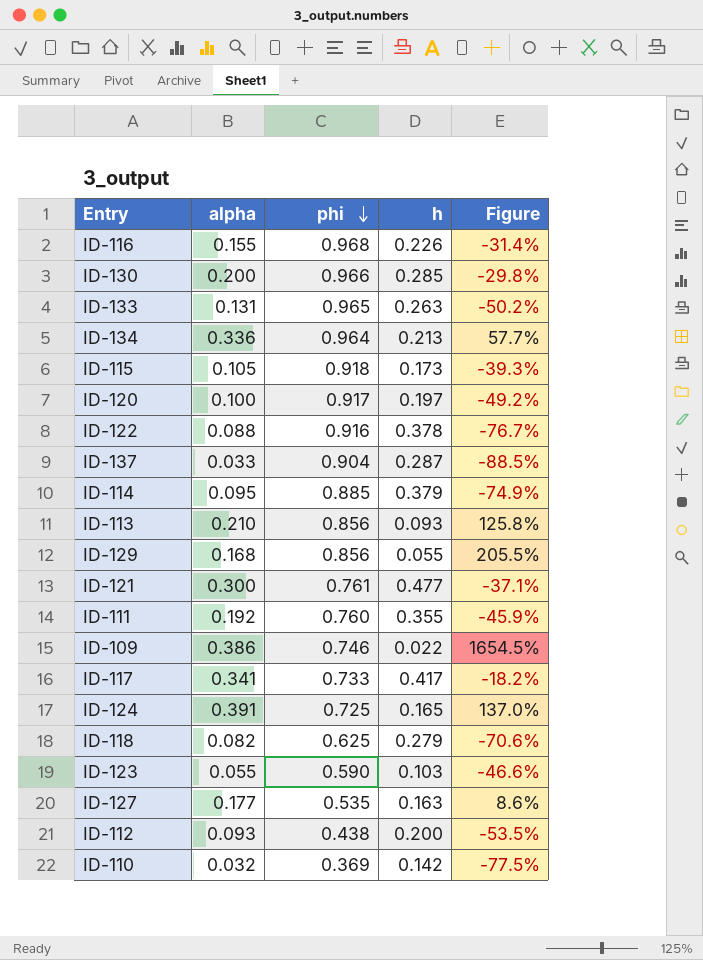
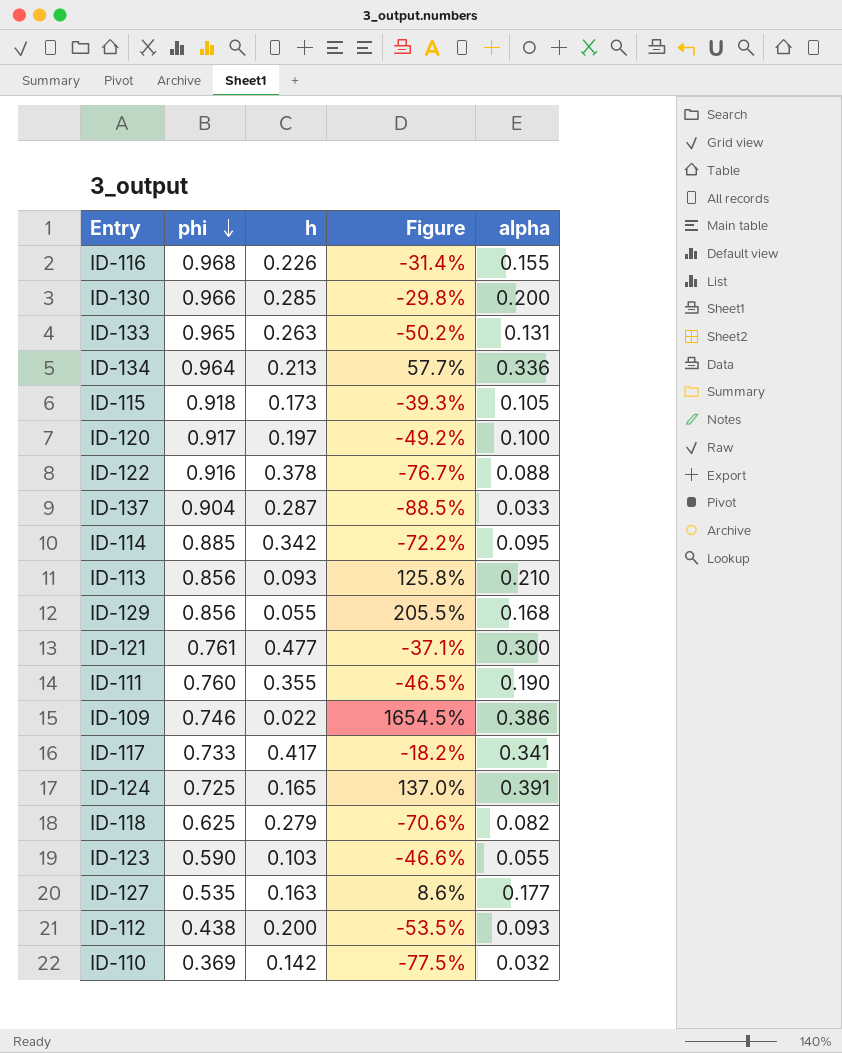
column alpha | position: 2 -> 5
ID-114 | h: 0.379 -> 0.342
ID-114 | Figure: -74.9% -> -72.2%
ID-111 | Figure: -45.9% -> -46.5%
ID-111 | alpha: 0.192 -> 0.190

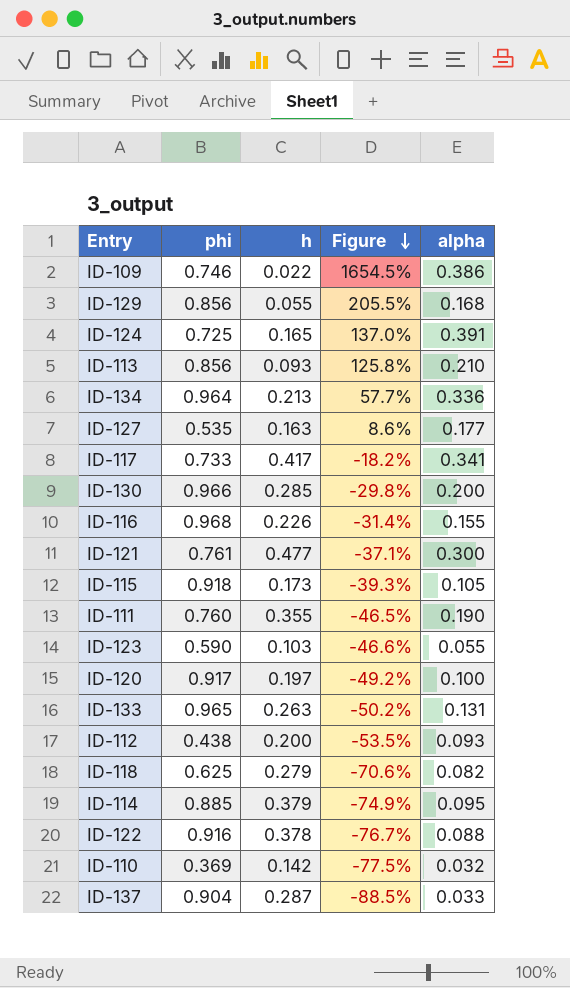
row order: phi descending -> Figure descending
ID-114 | h: 0.342 -> 0.379
ID-114 | Figure: -72.2% -> -74.9%

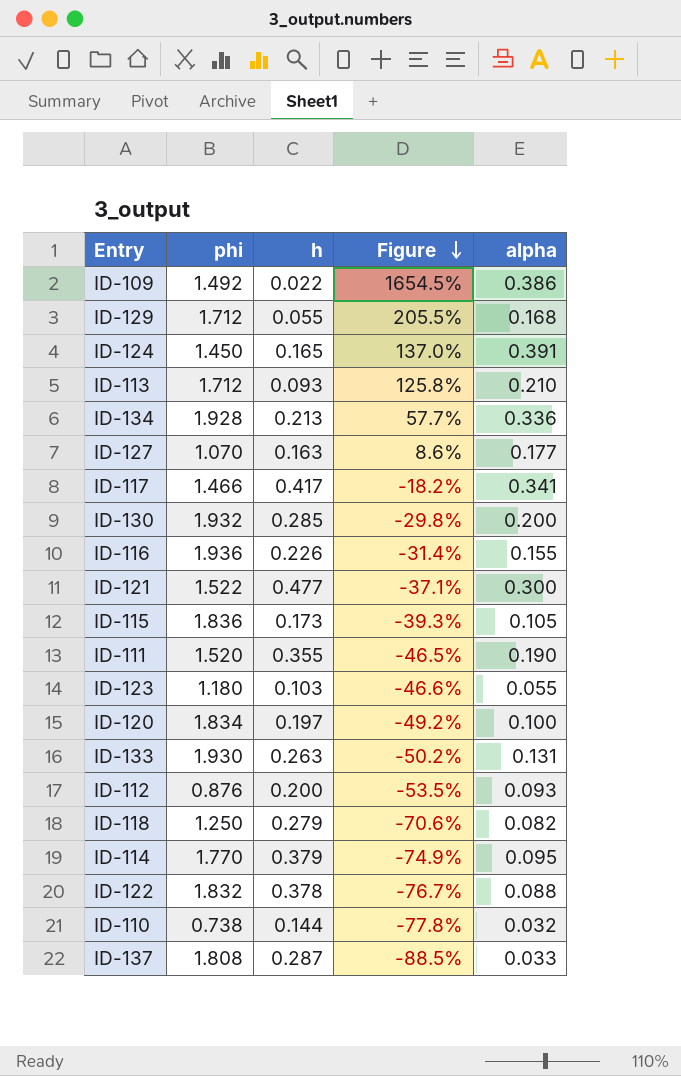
ID-109 | phi: 0.746 -> 1.492
ID-129 | phi: 0.856 -> 1.712
ID-124 | phi: 0.725 -> 1.450
ID-113 | phi: 0.856 -> 1.712
ID-134 | phi: 0.964 -> 1.928
ID-127 | phi: 0.535 -> 1.070
ID-117 | phi: 0.733 -> 1.466
ID-130 | phi: 0.966 -> 1.932
ID-116 | phi: 0.968 -> 1.936
ID-121 | phi: 0.761 -> 1.522
ID-115 | phi: 0.918 -> 1.836
ID-111 | phi: 0.760 -> 1.520
ID-123 | phi: 0.590 -> 1.180
ID-120 | phi: 0.917 -> 1.834
ID-133 | phi: 0.965 -> 1.930
ID-112 | phi: 0.438 -> 0.876
ID-118 | phi: 0.625 -> 1.250
ID-114 | phi: 0.885 -> 1.770
ID-122 | phi: 0.916 -> 1.832
ID-110 | phi: 0.369 -> 0.738
ID-110 | h: 0.142 -> 0.144
ID-110 | Figure: -77.5% -> -77.8%
ID-137 | phi: 0.904 -> 1.808

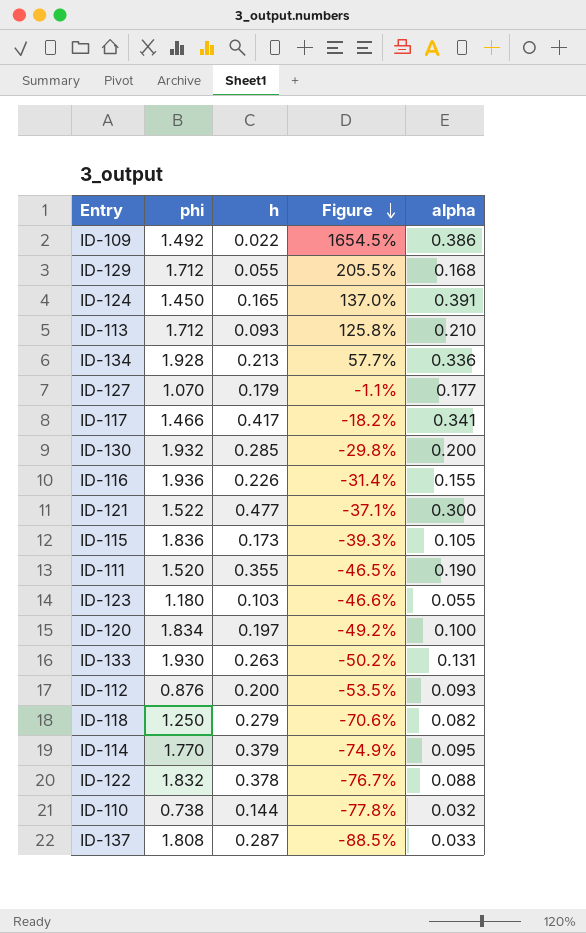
ID-127 | h: 0.163 -> 0.179
ID-127 | Figure: 8.6% -> -1.1%

